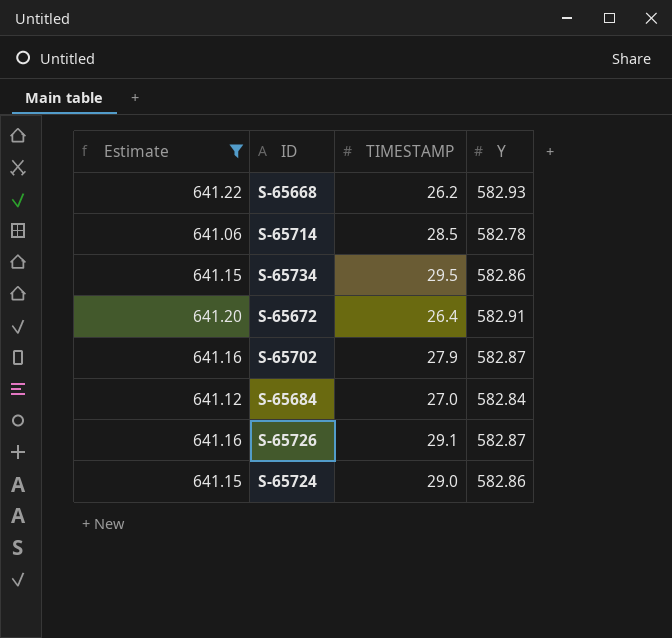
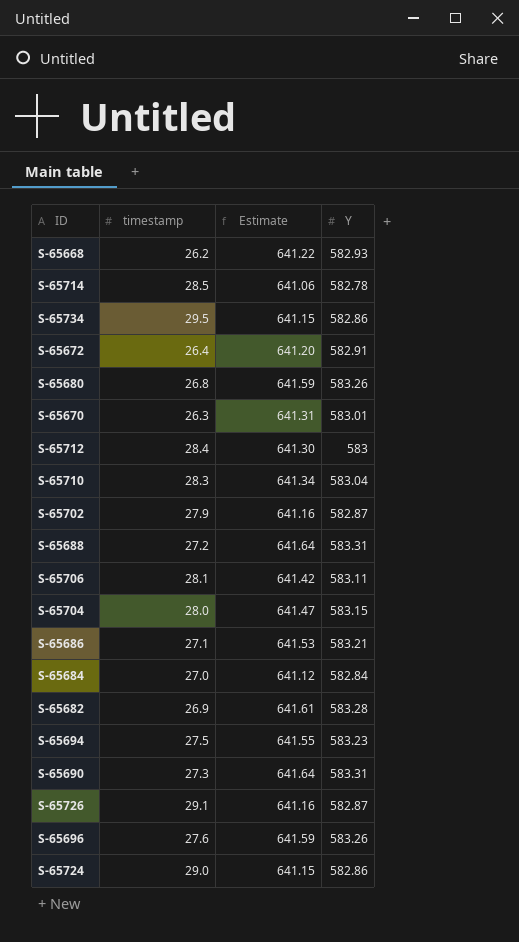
filter: Estimate <= 641.22 -> none
column name: TIMESTAMP -> timestamp
column Estimate | position: 1 -> 3

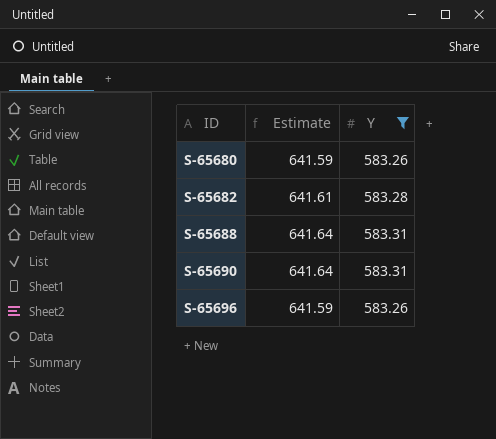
filter: none -> Y >= 583.26
row order: none -> ID ascending
column timestamp | position: 2 -> none

